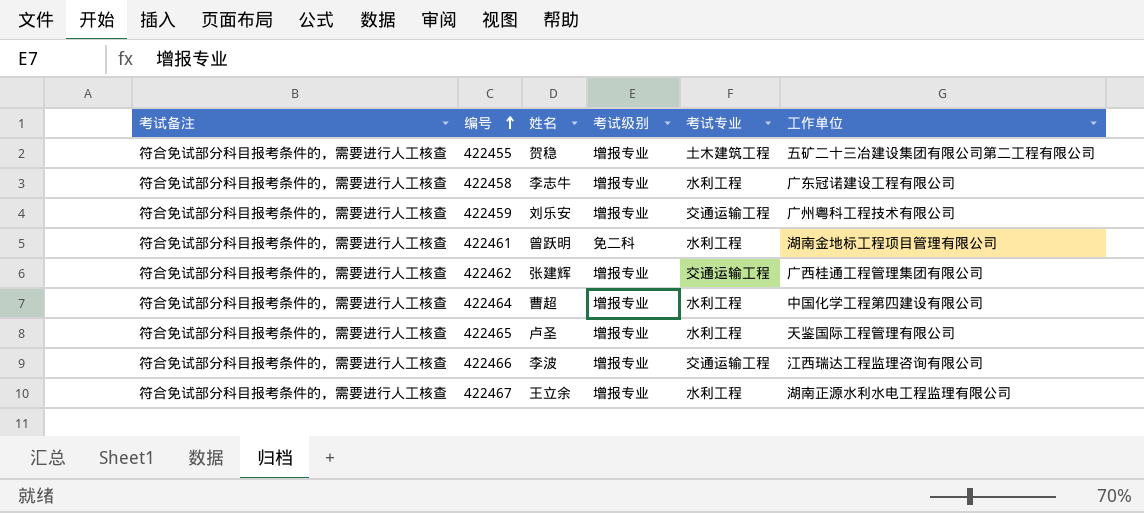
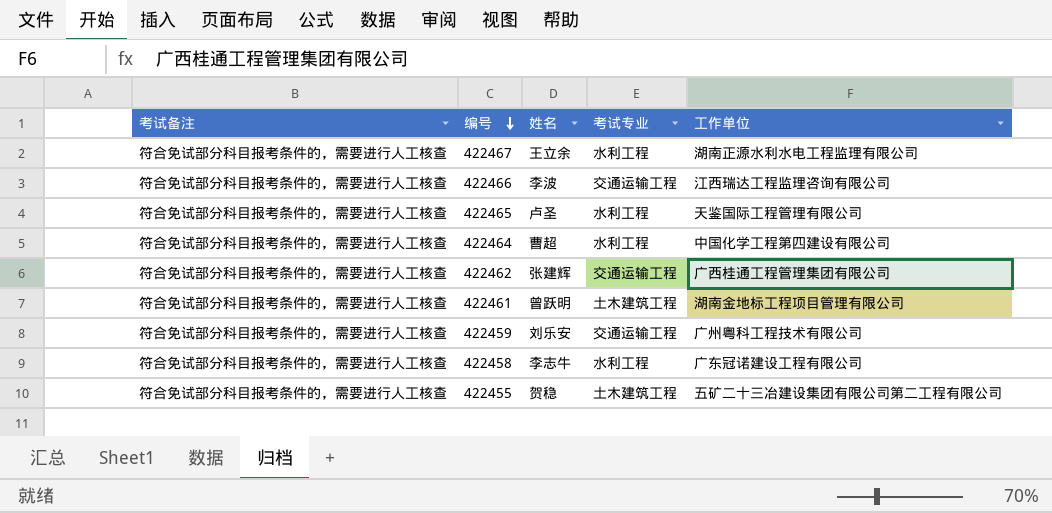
row order: 编号 ascending -> 编号 descending
column 考试级别 | position: 4 -> none
422461 | 考试专业: 水利工程 -> 土木建筑工程

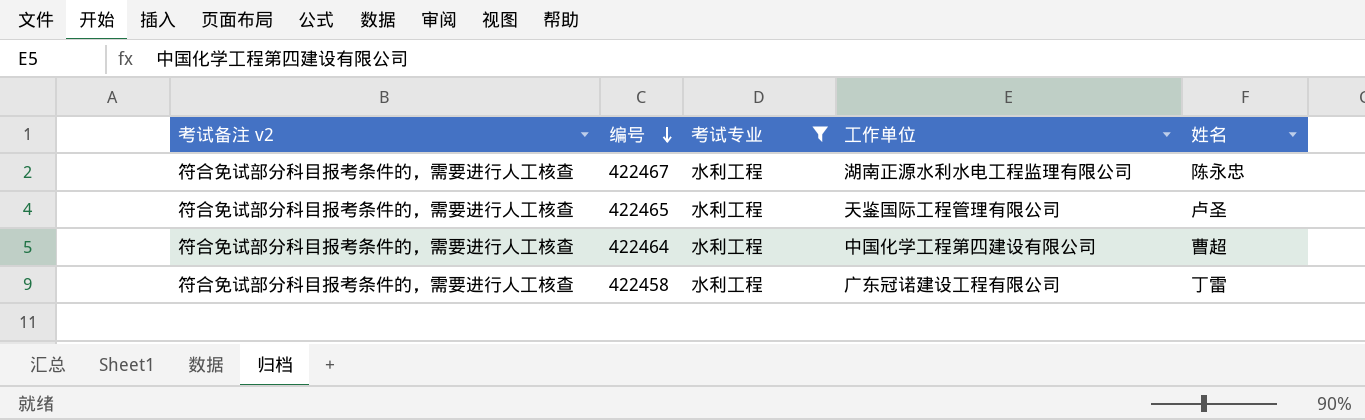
filter: none -> 考试专业 = 水利工程
column name: 考试备注 -> 考试备注 v2
column 姓名 | position: 3 -> 5
422467 | 姓名: 王立余 -> 陈永忠
422458 | 姓名: 李志牛 -> 丁雷

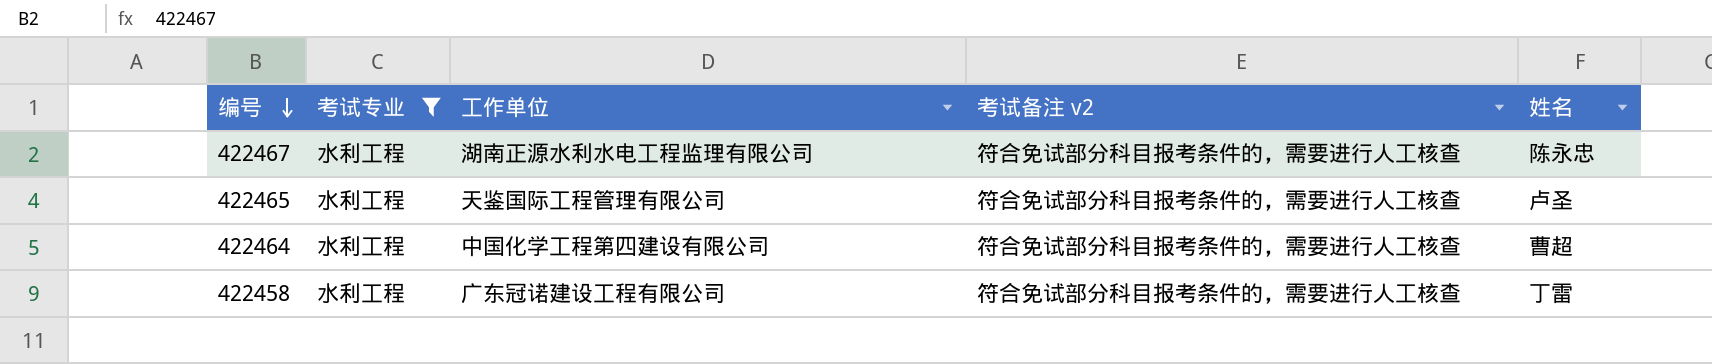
column 考试备注 v2 | position: 1 -> 4

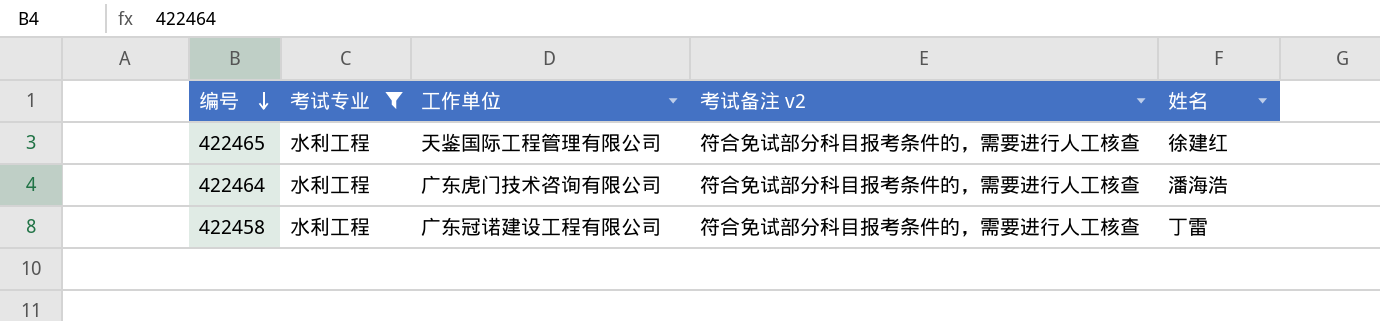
row 422467: 水利工程 | 湖南正源水利水电工程监理有限公司 | 符合免试部分科目报考条件的，需要进行人工核查 | 陈永忠 -> none
422465 | 姓名: 卢圣 -> 徐建红
422464 | 工作单位: 中国化学工程第四建设有限公司 -> 广东虎门技术咨询有限公司
422464 | 姓名: 曹超 -> 潘海浩

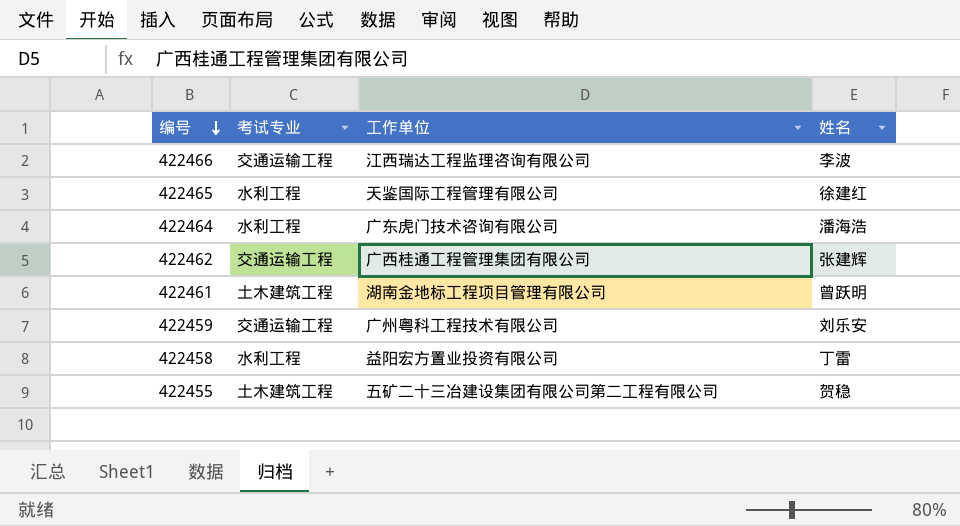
filter: 考试专业 = 水利工程 -> none
column 考试备注 v2 | position: 4 -> none
422458 | 工作单位: 广东冠诺建设工程有限公司 -> 益阳宏方置业投资有限公司

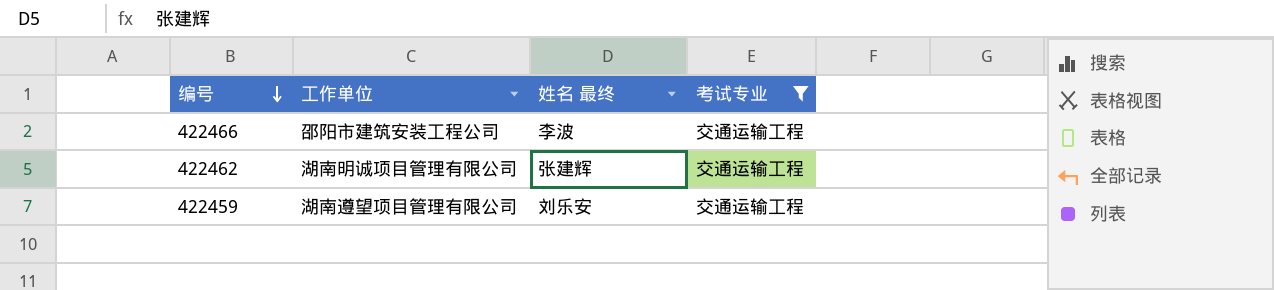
filter: none -> 考试专业 = 交通运输工程
column name: 姓名 -> 姓名 最终
column 考试专业 | position: 2 -> 4
422466 | 工作单位: 江西瑞达工程监理咨询有限公司 -> 邵阳市建筑安装工程公司
422462 | 工作单位: 广西桂通工程管理集团有限公司 -> 湖南明诚项目管理有限公司
422459 | 工作单位: 广州粤科工程技术有限公司 -> 湖南遵望项目管理有限公司

